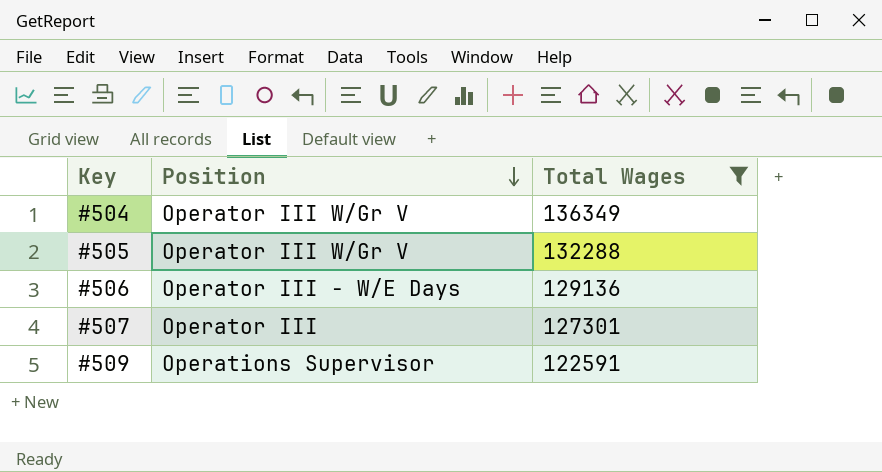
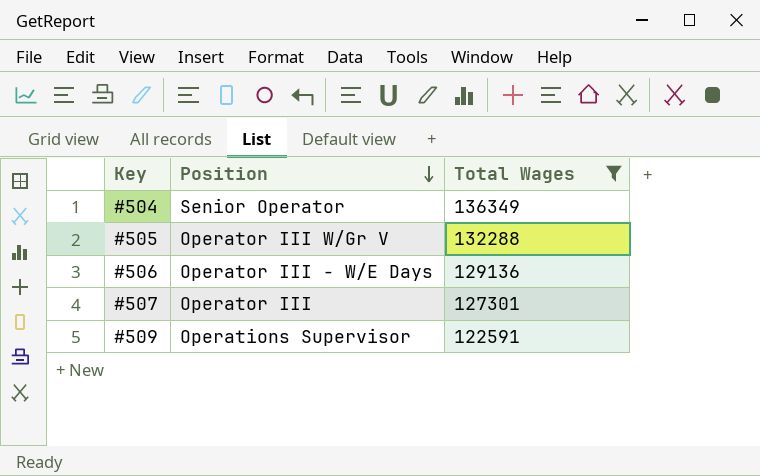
#504 | Position: Operator III W/Gr V -> Senior Operator

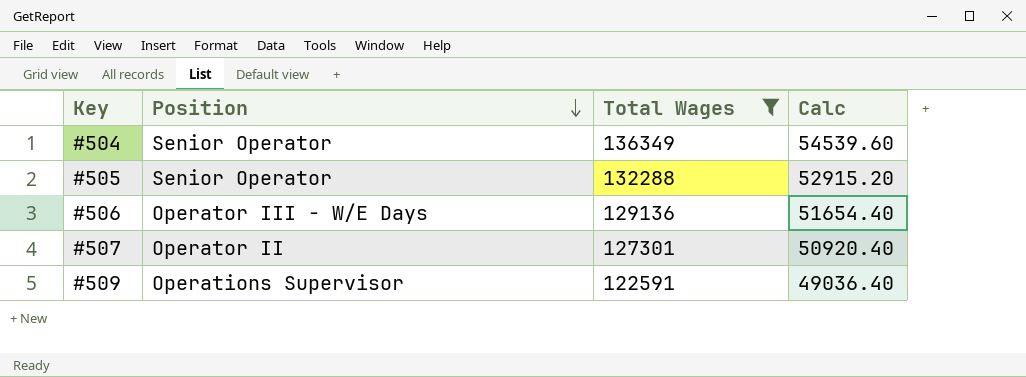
column Calc | formula: none -> [Total Wages] * 0.4
#505 | Position: Operator III W/Gr V -> Senior Operator
#507 | Position: Operator III -> Operator II

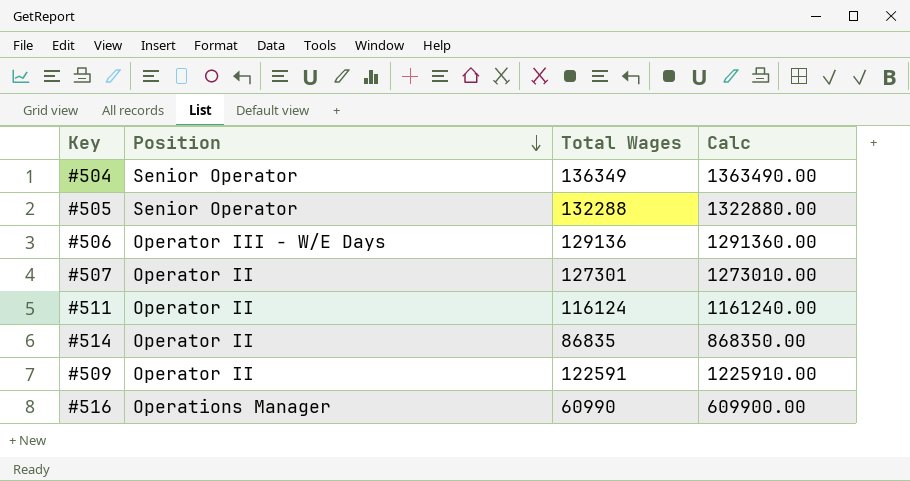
filter: Total Wages >= 122591 -> none
column Calc | formula: [Total Wages] * 0.4 -> [Total Wages] * 10
#509 | Position: Operations Supervisor -> Operator II

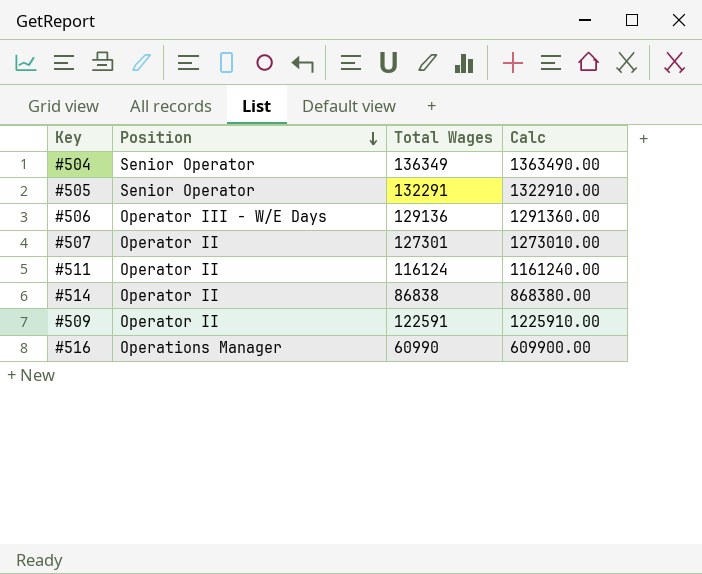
#505 | Total Wages: 132288 -> 132291
#505 | Calc: 1322880.00 -> 1322910.00
#514 | Total Wages: 86835 -> 86838
#514 | Calc: 868350.00 -> 868380.00

